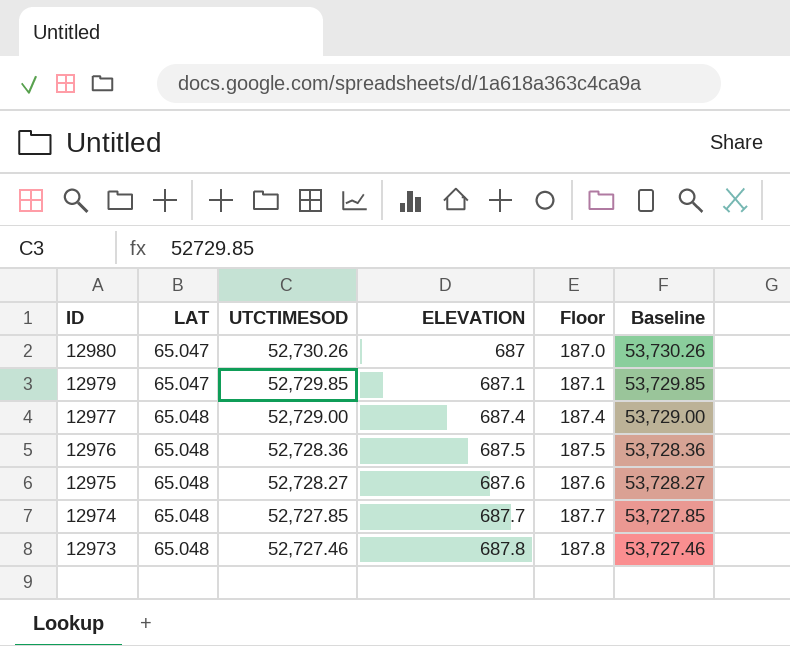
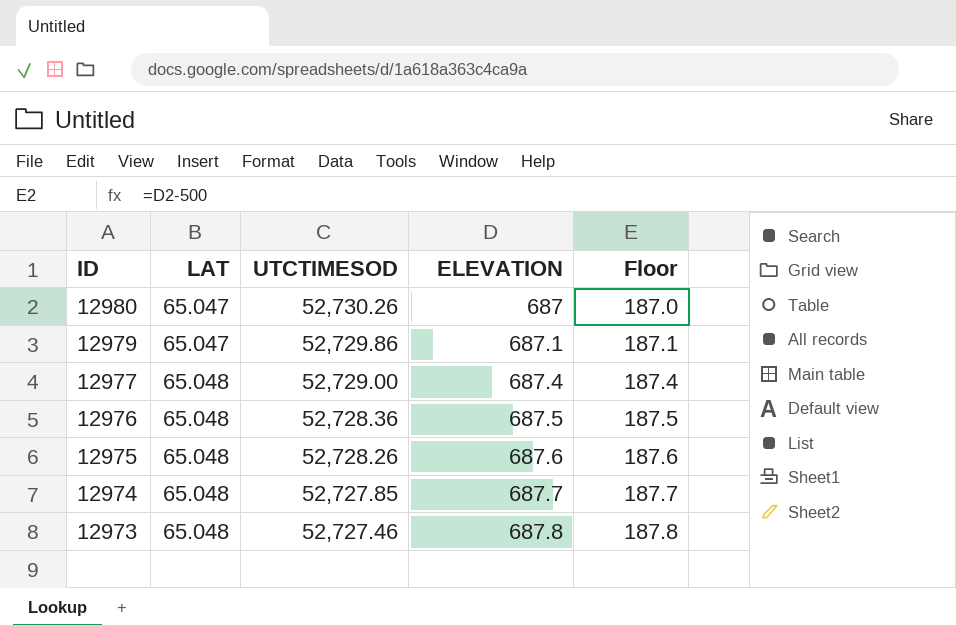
column Baseline | formula: [UTCTIMESOD] + 1000 -> none
12979 | UTCTIMESOD: 52,729.85 -> 52,729.86
12975 | UTCTIMESOD: 52,728.27 -> 52,728.26

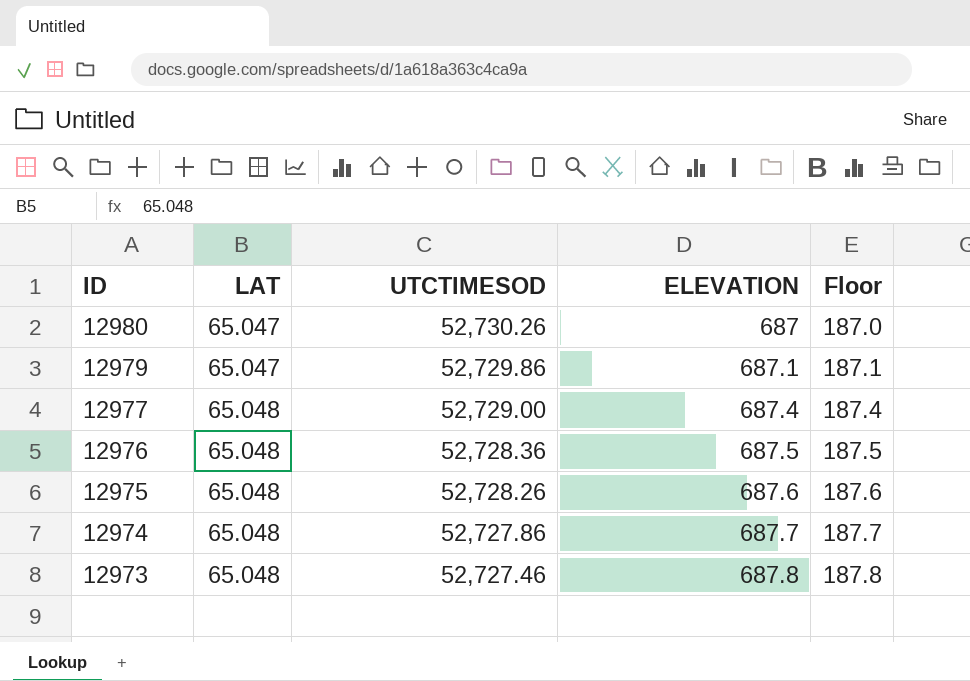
12974 | UTCTIMESOD: 52,727.85 -> 52,727.86

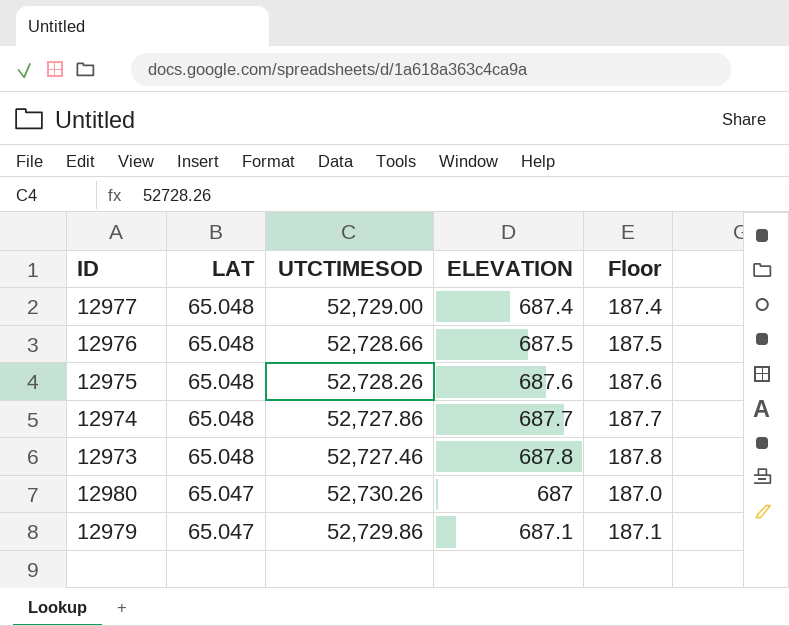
row order: ID descending -> LAT descending
12976 | UTCTIMESOD: 52,728.36 -> 52,728.66

